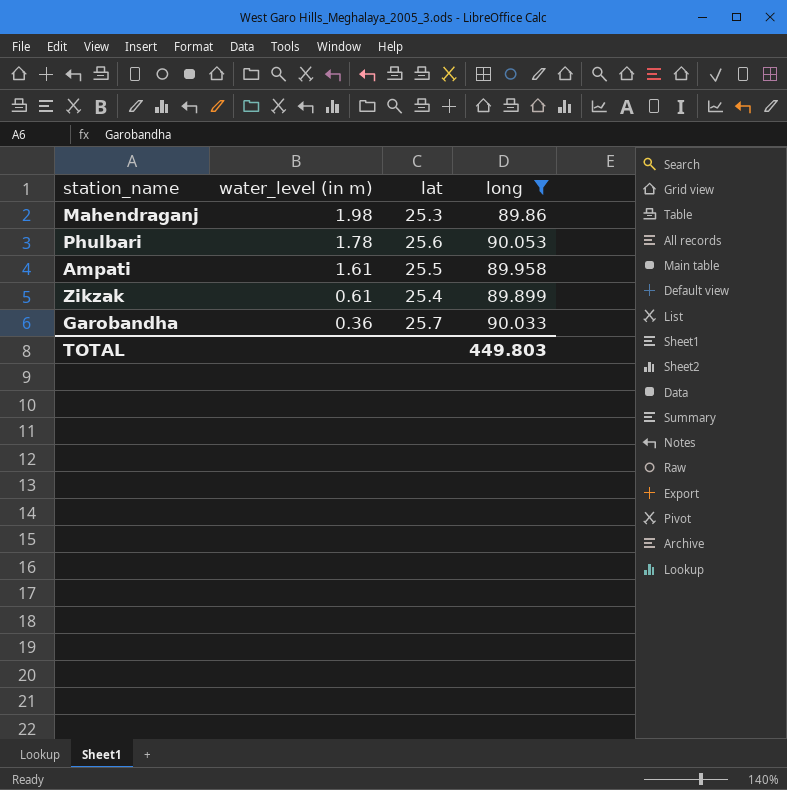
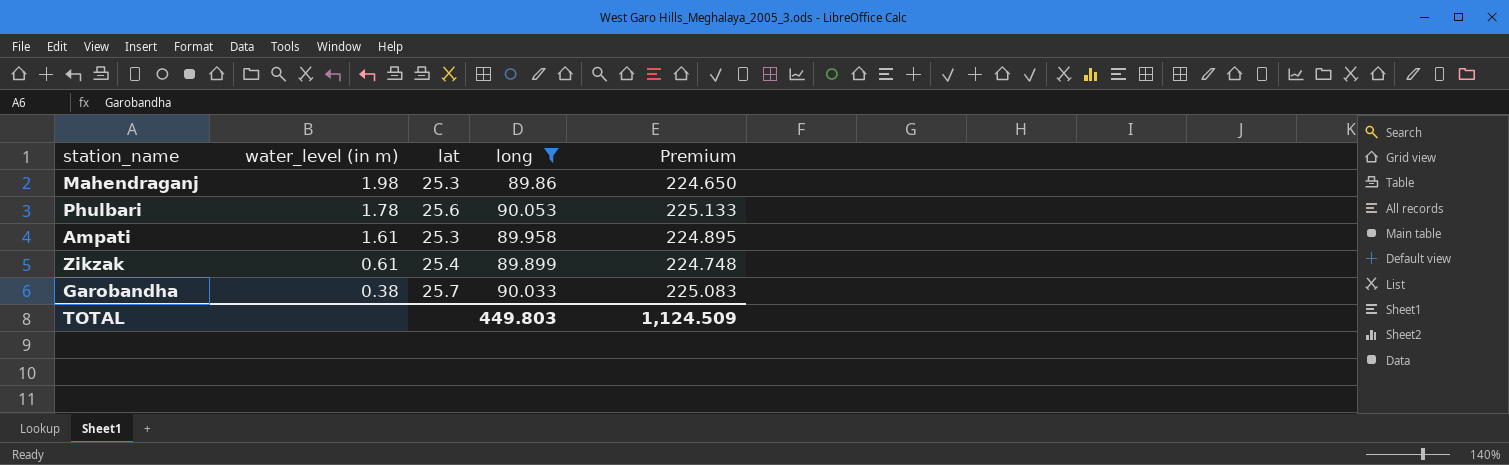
column Premium | formula: none -> [long] * 2.5
Ampati | lat: 25.5 -> 25.3
Garobandha | water_level (in m): 0.36 -> 0.38

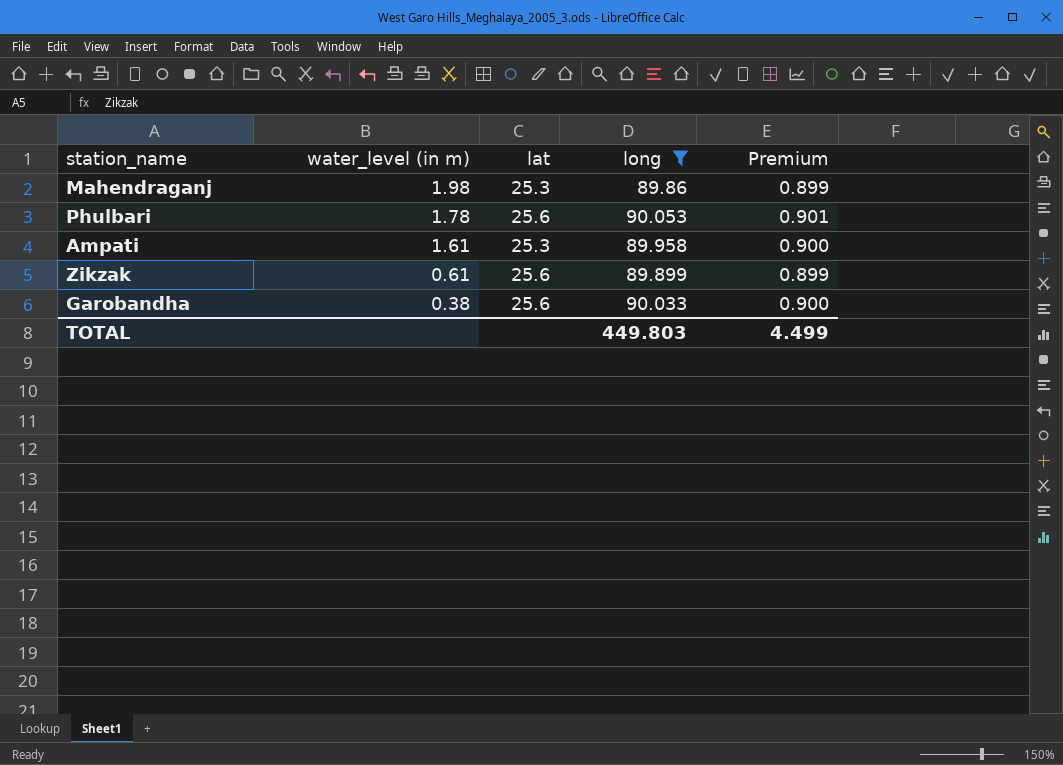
column Premium | formula: [long] * 2.5 -> [long] * 0.01
Zikzak | lat: 25.4 -> 25.6
Garobandha | lat: 25.7 -> 25.6
TOTAL | Premium: 1,124.509 -> 4.499

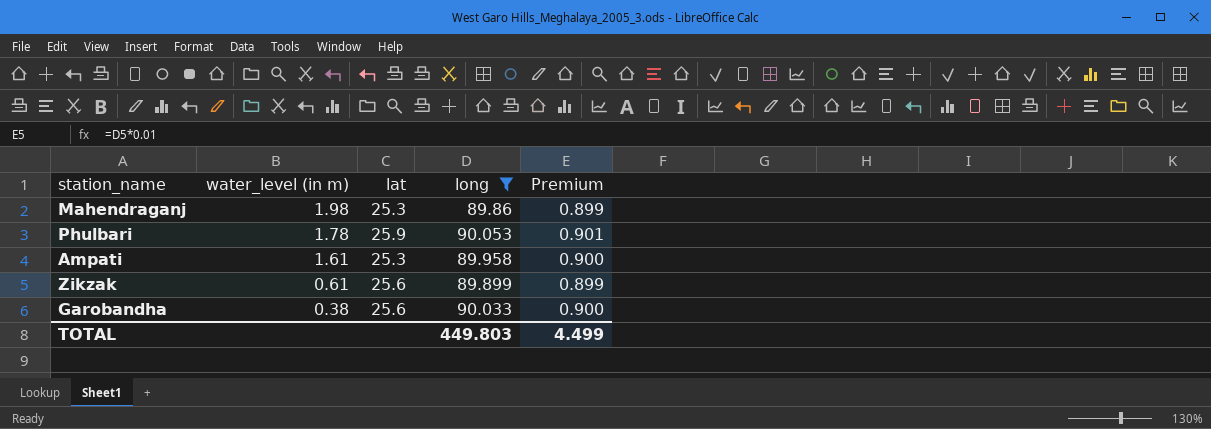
Phulbari | lat: 25.6 -> 25.9

